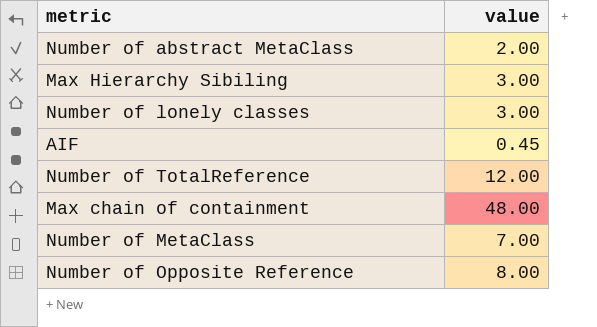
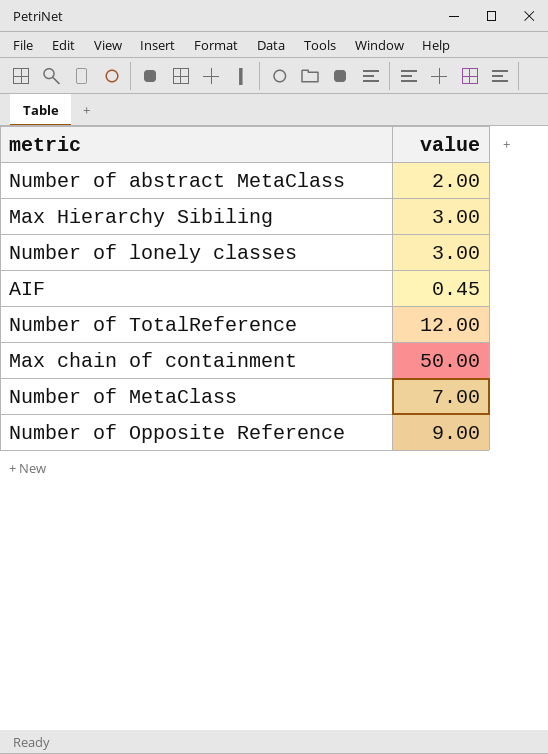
Max chain of containment | value: 48.00 -> 50.00
Number of Opposite Reference | value: 8.00 -> 9.00

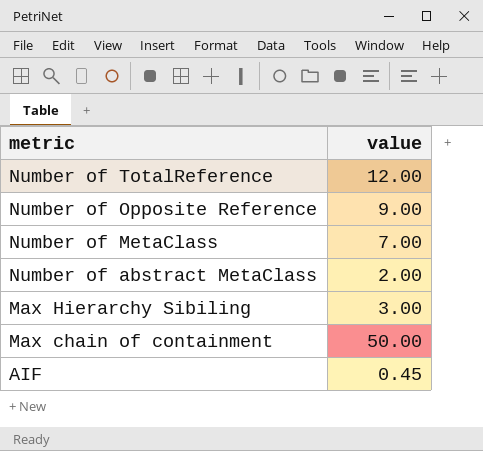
row order: none -> metric descending
row Number of lonely classes: 3.00 -> none

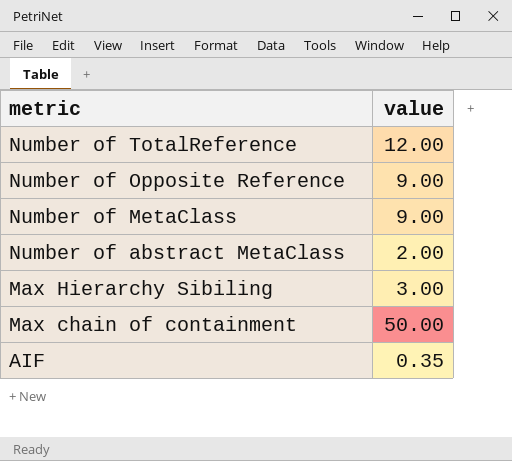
Number of MetaClass | value: 7.00 -> 9.00
AIF | value: 0.45 -> 0.35

